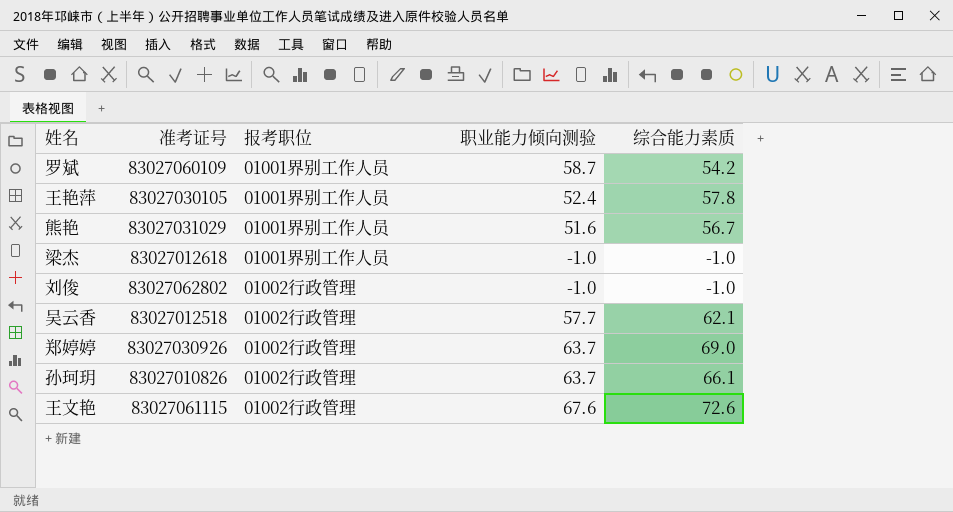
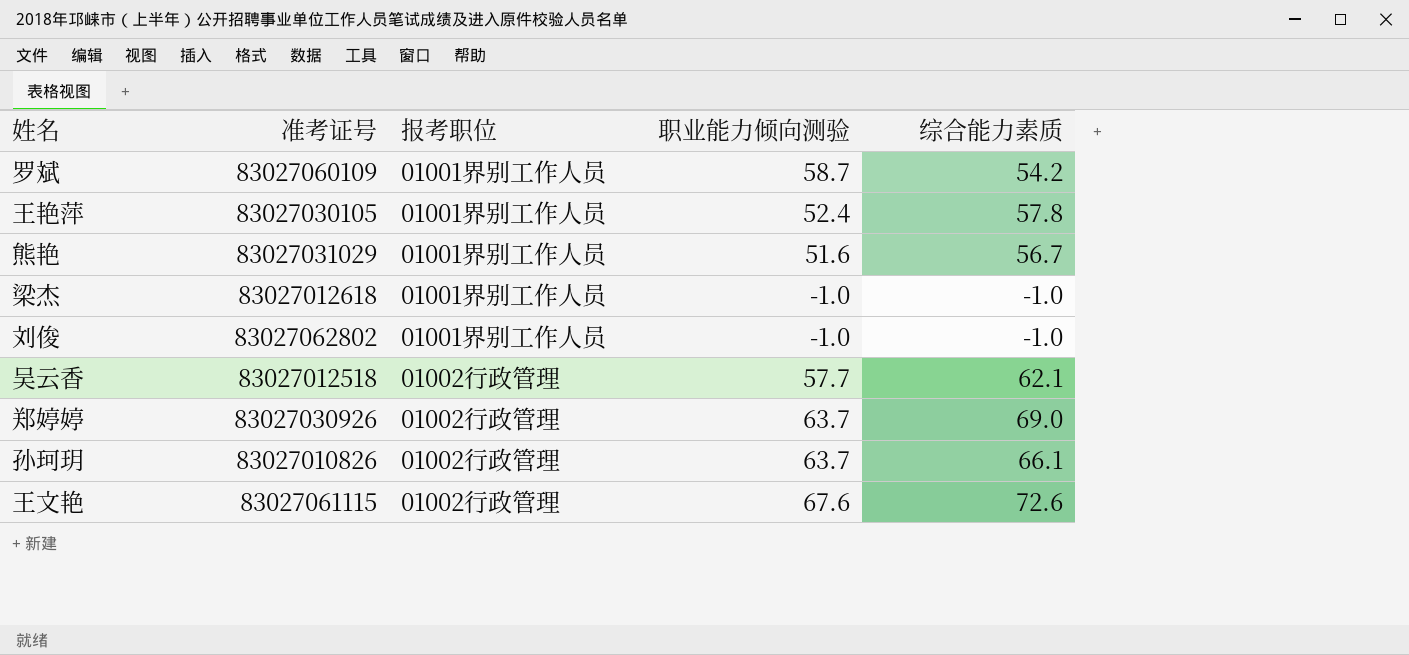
刘俊 | 报考职位: 01002行政管理 -> 01001界别工作人员

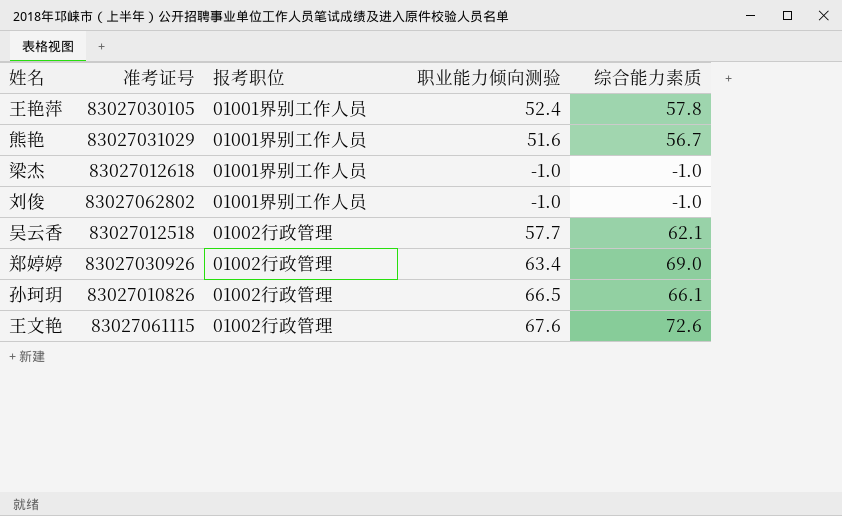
row 罗斌: 83027060109 | 01001界别工作人员 | 58.7 | 54.2 -> none
郑婷婷 | 职业能力倾向测验: 63.7 -> 63.4
孙珂玥 | 职业能力倾向测验: 63.7 -> 66.5

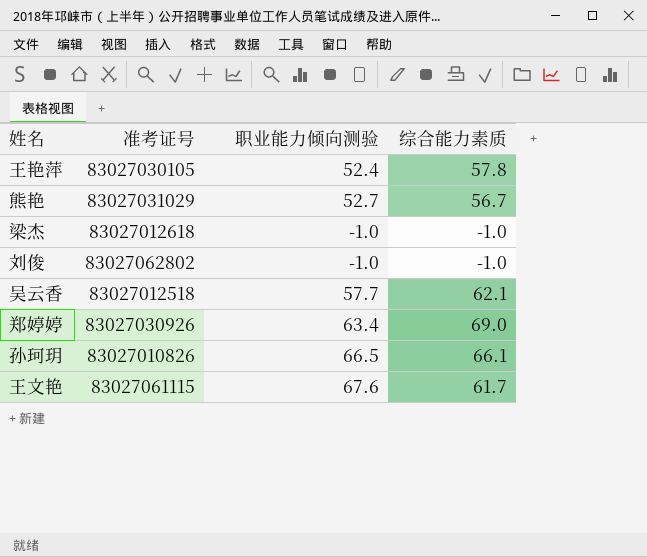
column 报考职位 | position: 3 -> none
熊艳 | 职业能力倾向测验: 51.6 -> 52.7
王文艳 | 综合能力素质: 72.6 -> 61.7

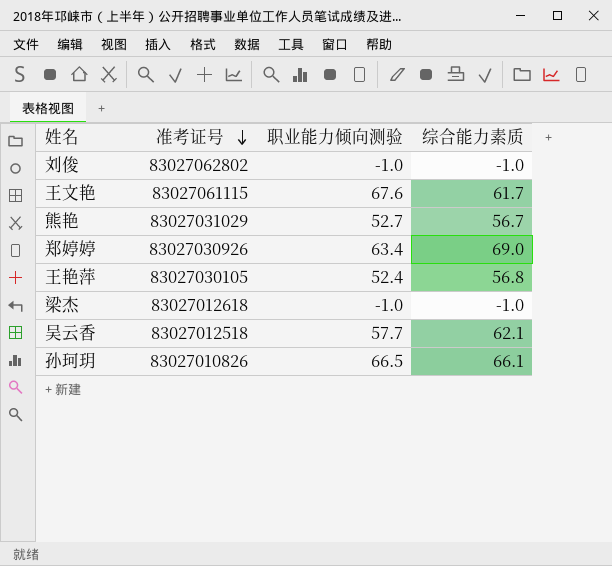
row order: none -> 准考证号 descending
王艳萍 | 综合能力素质: 57.8 -> 56.8

